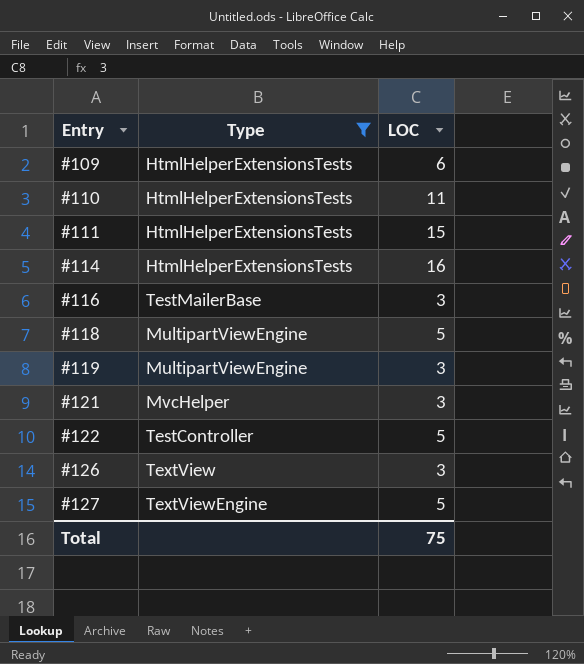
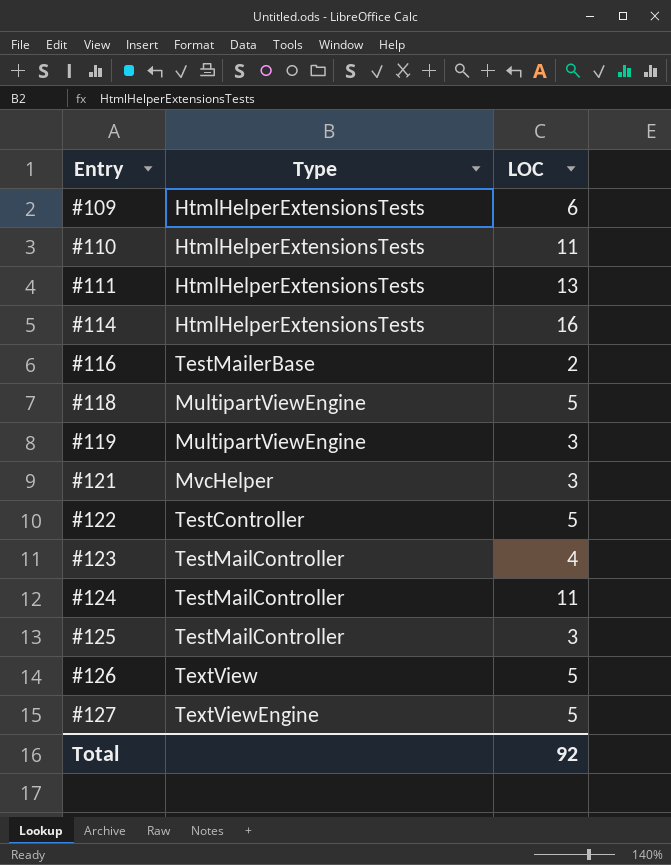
filter: Type != TestMailController -> none
#111 | LOC: 15 -> 13
#116 | LOC: 3 -> 2
#126 | LOC: 3 -> 5
Total | LOC: 75 -> 92

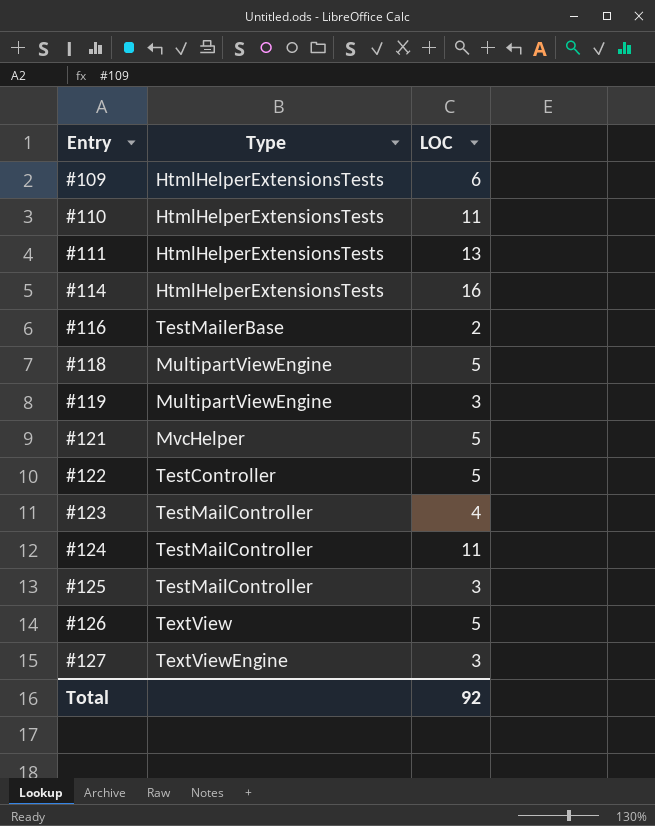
#121 | LOC: 3 -> 5
#127 | LOC: 5 -> 3

